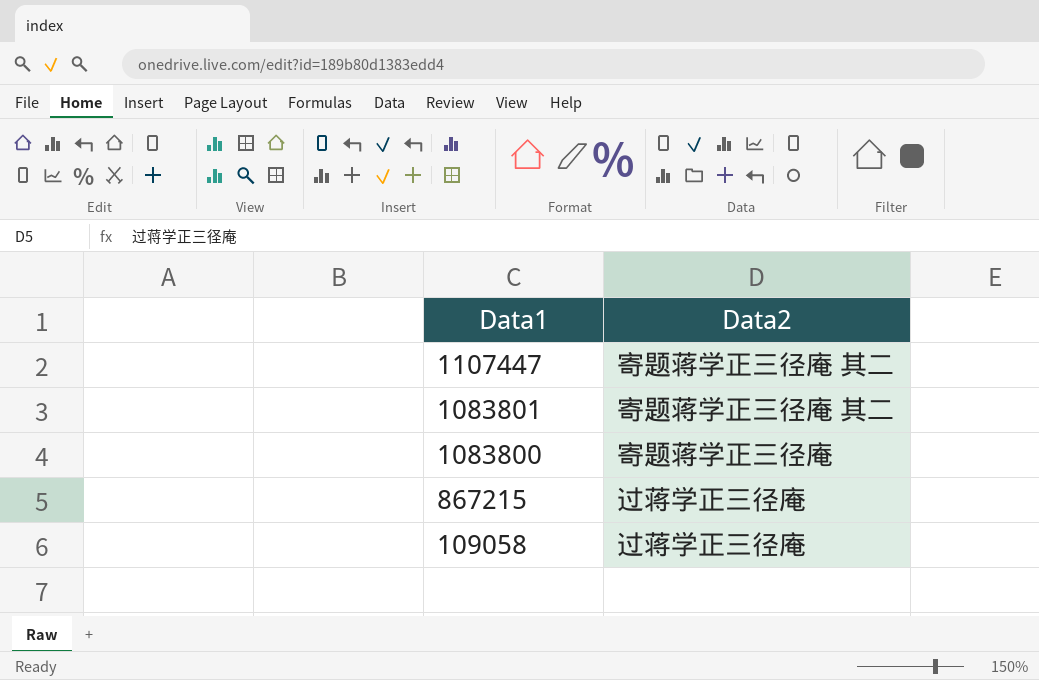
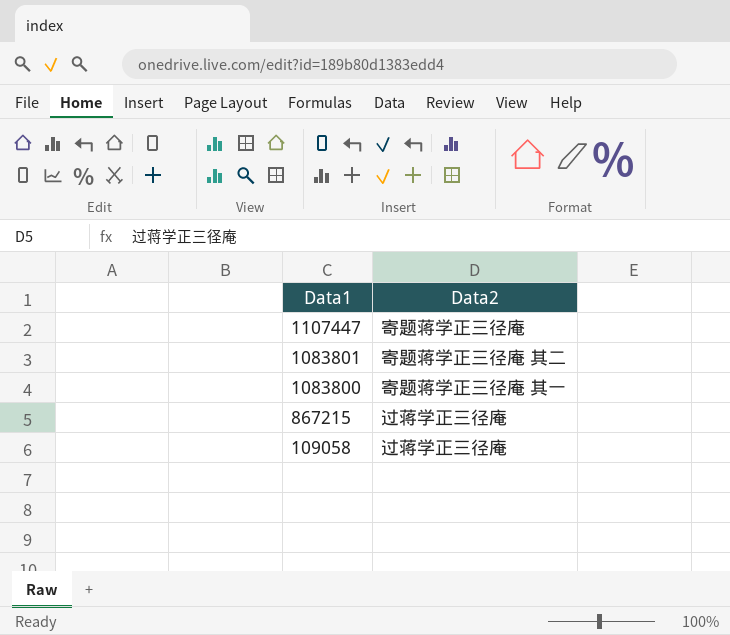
1107447 | Data2: 寄题蒋学正三径庵 其二 -> 寄题蒋学正三径庵
1083800 | Data2: 寄题蒋学正三径庵 -> 寄题蒋学正三径庵 其一

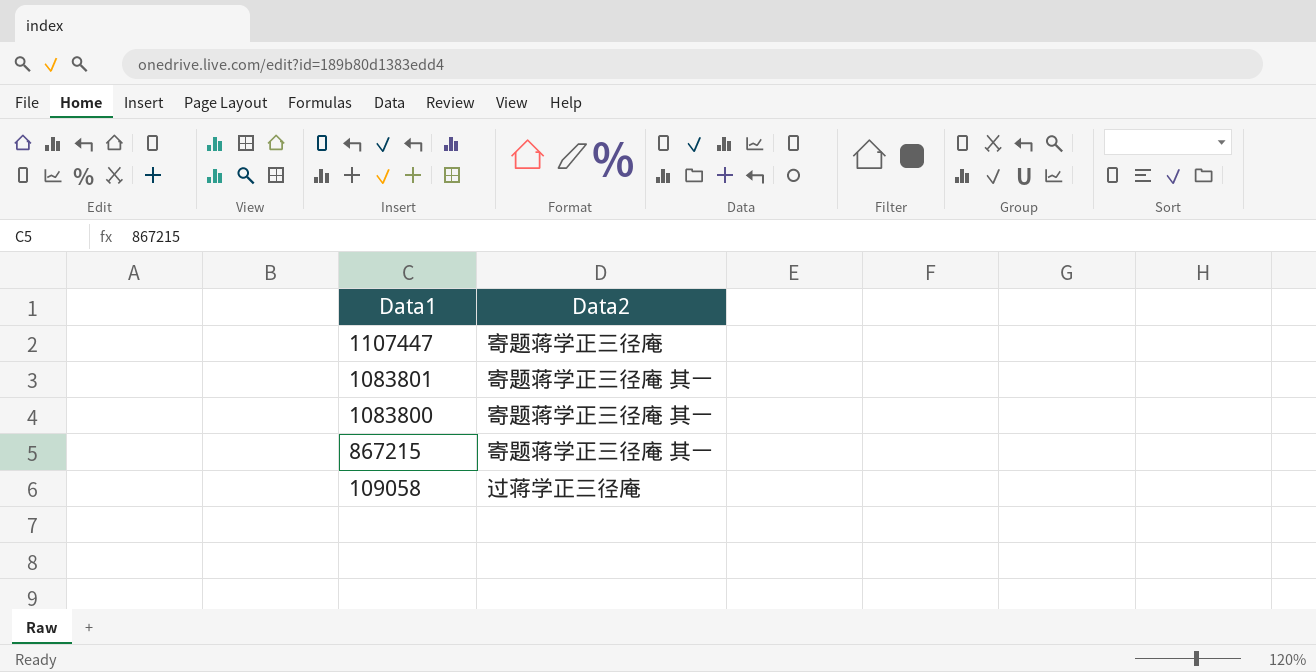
1083801 | Data2: 寄题蒋学正三径庵 其二 -> 寄题蒋学正三径庵 其一
867215 | Data2: 过蒋学正三径庵 -> 寄题蒋学正三径庵 其一

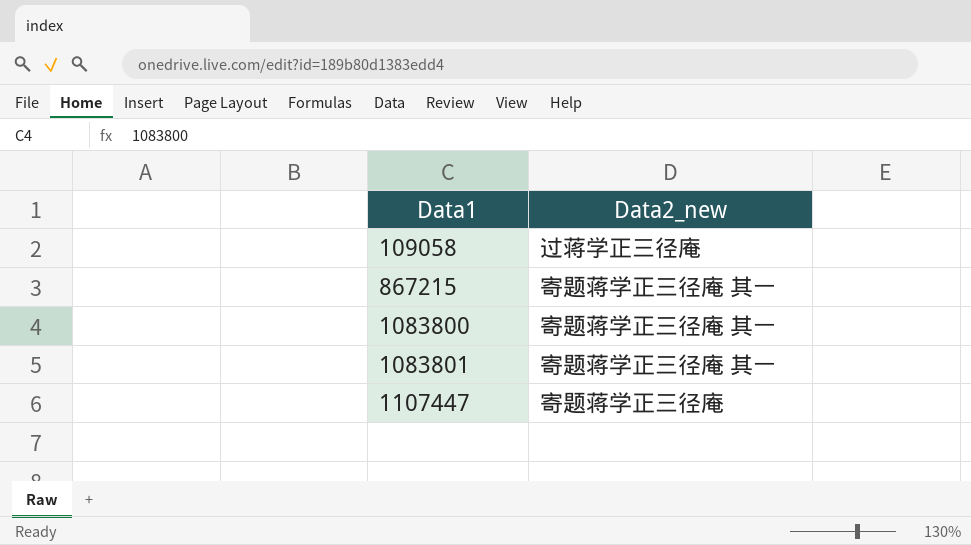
row order: Data1 descending -> Data1 ascending
column name: Data2 -> Data2_new

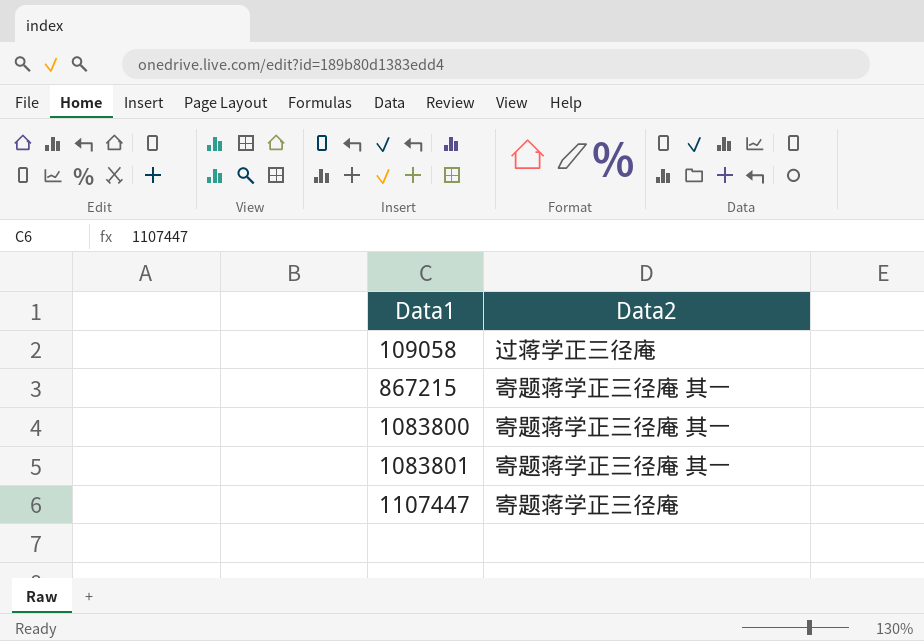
column name: Data2_new -> Data2

